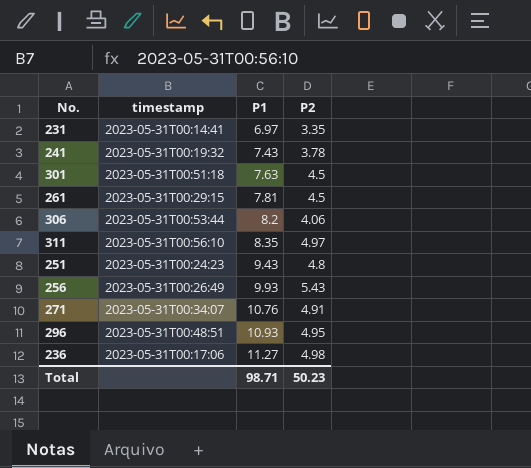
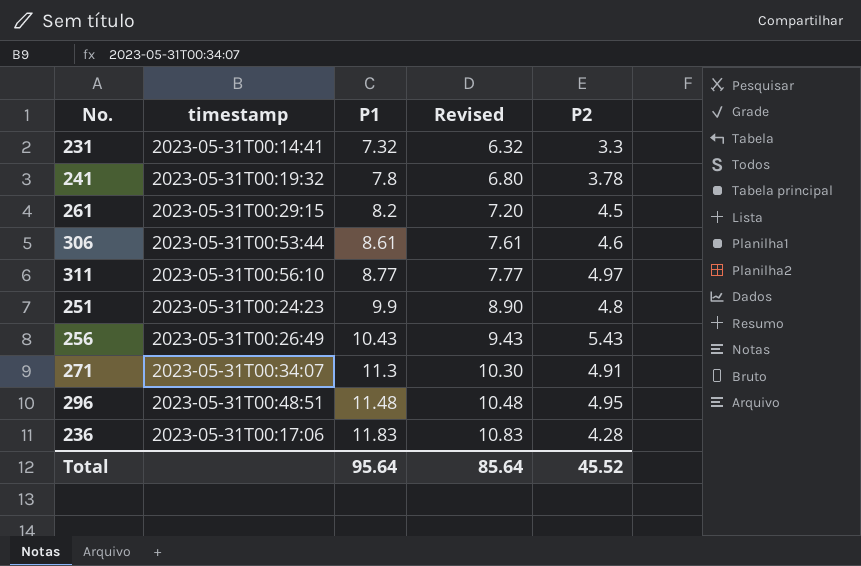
column Revised | formula: none -> [P1] - 1
row 301: 2023-05-31T00:51:18 | 7.63 | 4.5 -> none
231 | P1: 6.97 -> 7.32
231 | P2: 3.35 -> 3.3
241 | P1: 7.43 -> 7.8
261 | P1: 7.81 -> 8.2
306 | P1: 8.2 -> 8.61
306 | P2: 4.06 -> 4.6
311 | P1: 8.35 -> 8.77
251 | P1: 9.43 -> 9.9
256 | P1: 9.93 -> 10.43
271 | P1: 10.76 -> 11.3
296 | P1: 10.93 -> 11.48
236 | P1: 11.27 -> 11.83
236 | P2: 4.98 -> 4.28
Total | P1: 98.71 -> 95.64
Total | P2: 50.23 -> 45.52

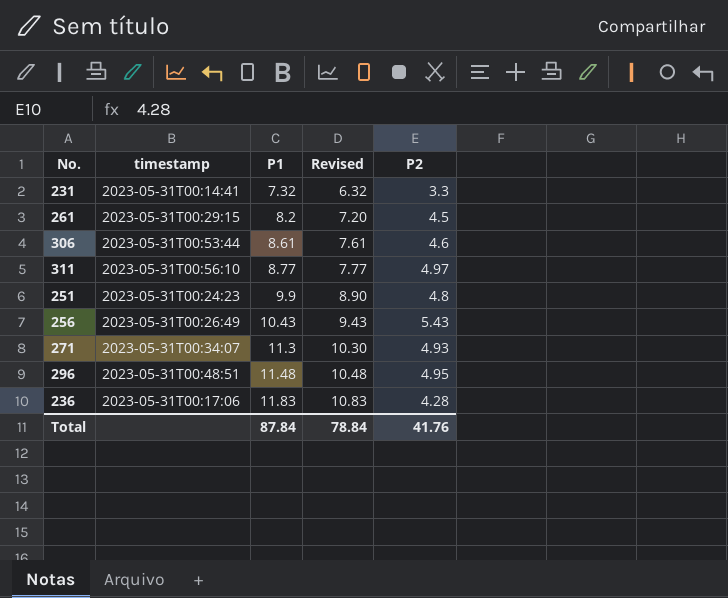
row 241: 2023-05-31T00:19:32 | 7.8 | 6.80 | 3.78 -> none
271 | P2: 4.91 -> 4.93
Total | P1: 95.64 -> 87.84
Total | Revised: 85.64 -> 78.84
Total | P2: 45.52 -> 41.76

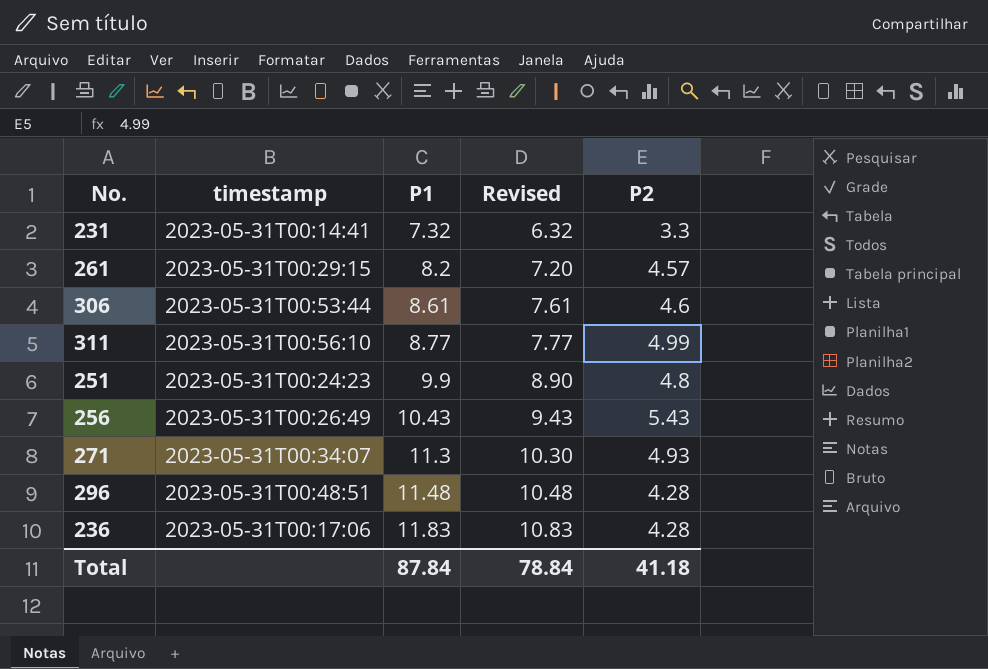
261 | P2: 4.5 -> 4.57
311 | P2: 4.97 -> 4.99
296 | P2: 4.95 -> 4.28
Total | P2: 41.76 -> 41.18

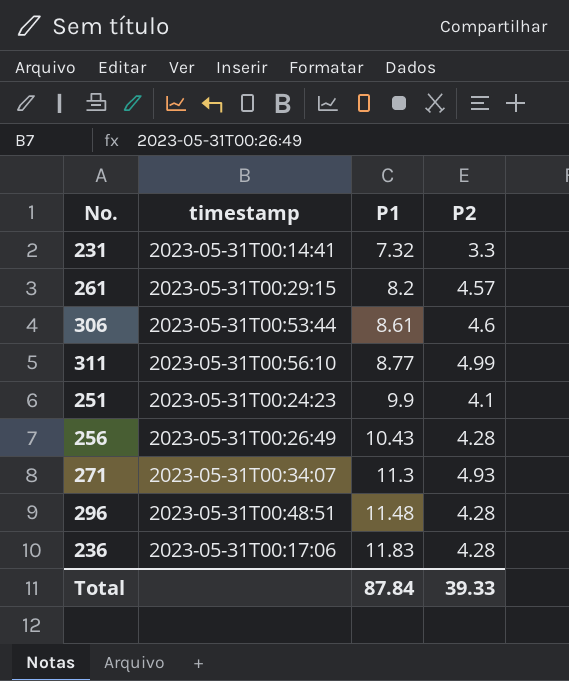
column Revised | formula: [P1] - 1 -> none
251 | P2: 4.8 -> 4.1
256 | P2: 5.43 -> 4.28
Total | P2: 41.18 -> 39.33

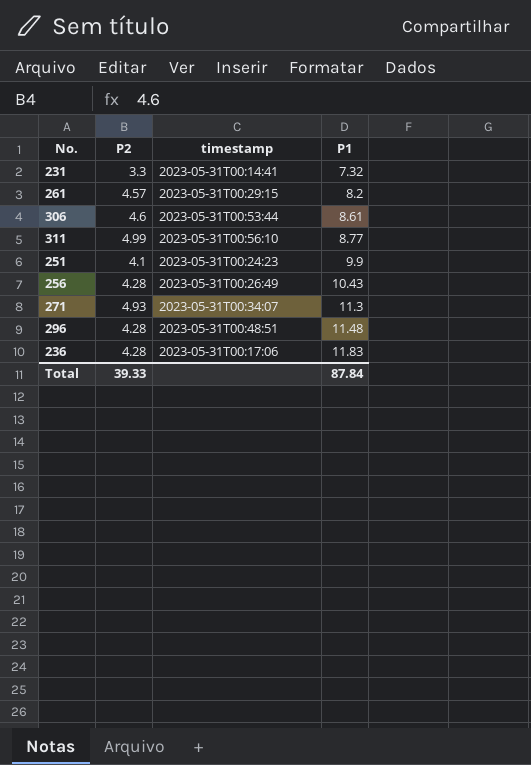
column P2 | position: 4 -> 2

